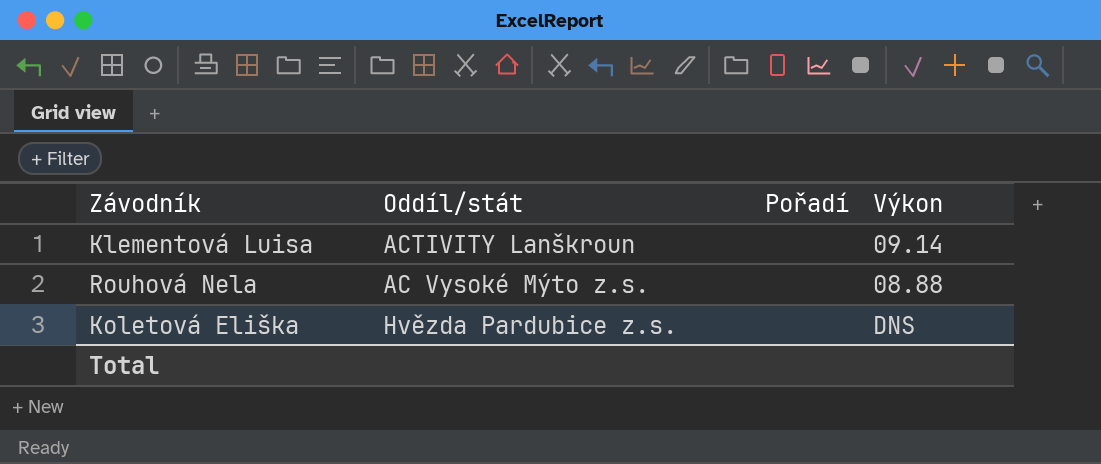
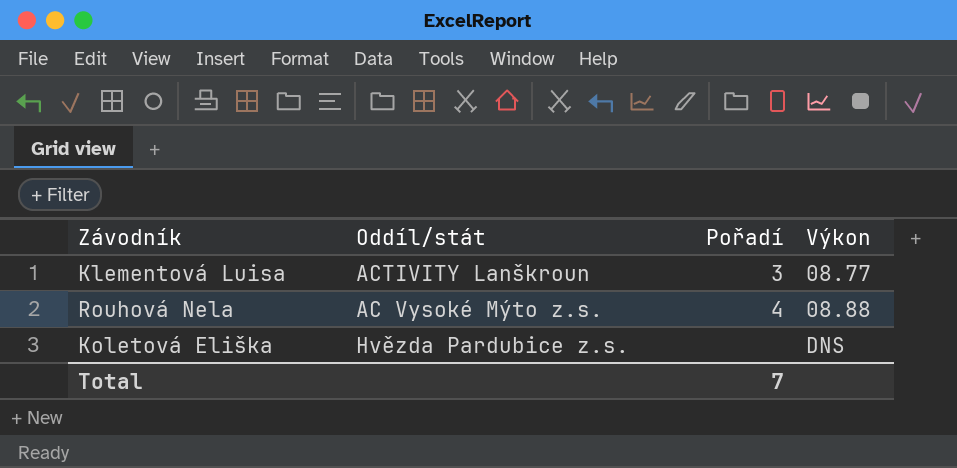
Klementová Luisa | Pořadí: none -> 3
Klementová Luisa | Výkon: 09.14 -> 08.77
Rouhová Nela | Pořadí: none -> 4
Total | Pořadí: none -> 7

